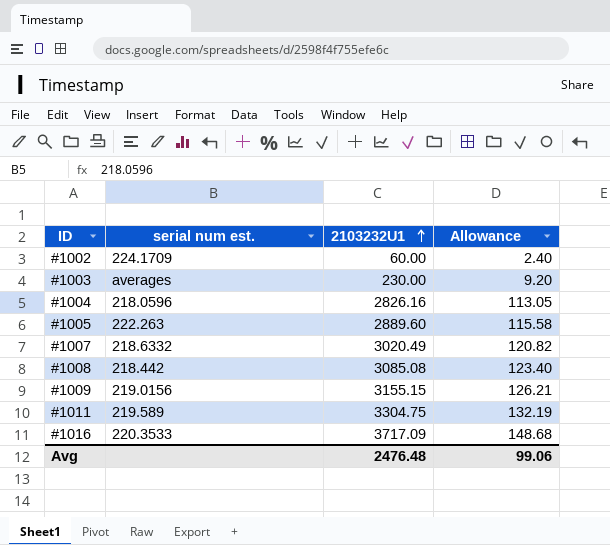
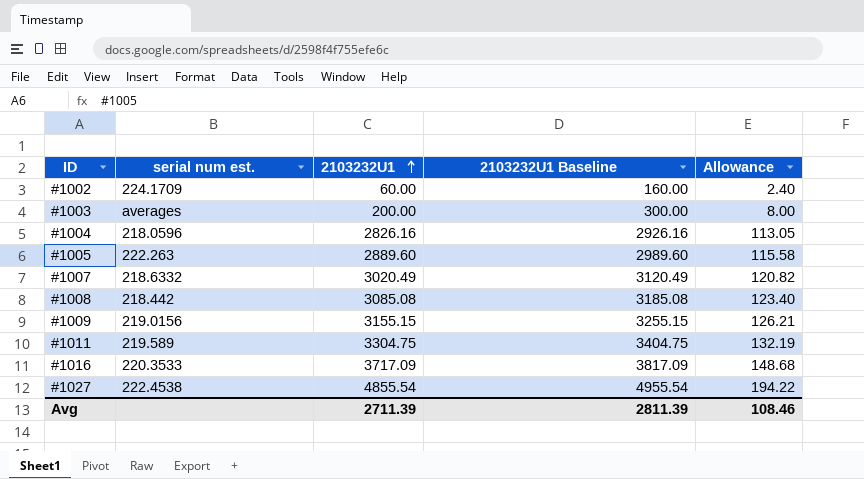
column 2103232U1 Baseline | formula: none -> [2103232U1] + 100
#1003 | 2103232U1: 230.00 -> 200.00
#1003 | Allowance: 9.20 -> 8.00
row #1027: none -> 222.4538 | 4855.54 | 4955.54 | 194.22
Avg | 2103232U1: 2476.48 -> 2711.39
Avg | Allowance: 99.06 -> 108.46

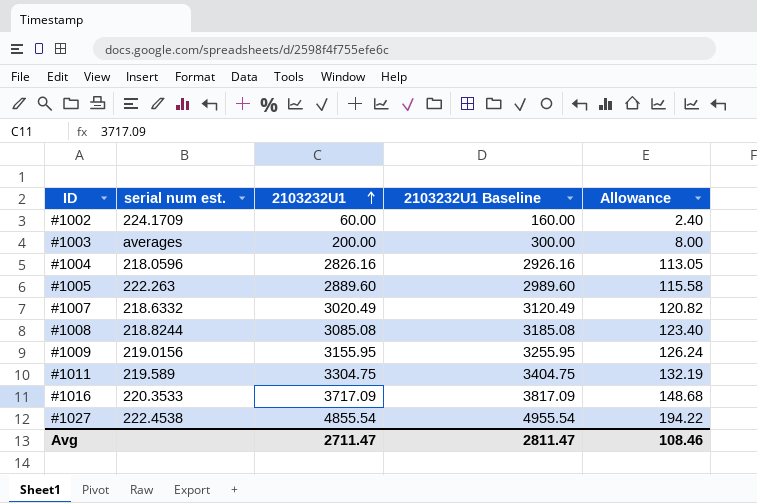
#1008 | serial num est.: 218.442 -> 218.8244
#1009 | 2103232U1: 3155.15 -> 3155.95
#1009 | 2103232U1 Baseline: 3255.15 -> 3255.95
#1009 | Allowance: 126.21 -> 126.24
Avg | 2103232U1: 2711.39 -> 2711.47
Avg | 2103232U1 Baseline: 2811.39 -> 2811.47

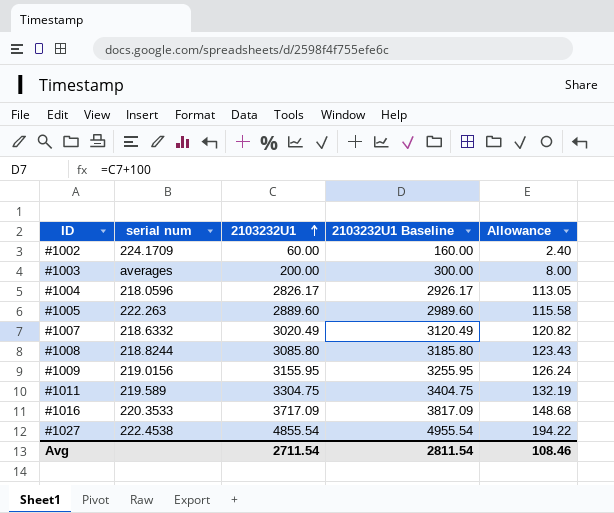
column name: serial num est. -> serial num
#1004 | 2103232U1: 2826.16 -> 2826.17
#1004 | 2103232U1 Baseline: 2926.16 -> 2926.17
#1008 | 2103232U1: 3085.08 -> 3085.80
#1008 | 2103232U1 Baseline: 3185.08 -> 3185.80
#1008 | Allowance: 123.40 -> 123.43
Avg | 2103232U1: 2711.47 -> 2711.54
Avg | 2103232U1 Baseline: 2811.47 -> 2811.54

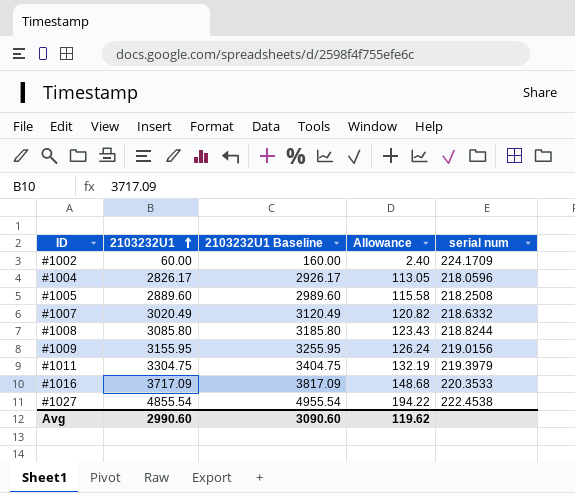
column serial num | position: 2 -> 5
row #1003: averages | 200.00 | 300.00 | 8.00 -> none
#1005 | serial num: 222.263 -> 218.2508
#1011 | serial num: 219.589 -> 219.3979
Avg | 2103232U1: 2711.54 -> 2990.60
Avg | 2103232U1 Baseline: 2811.54 -> 3090.60
Avg | Allowance: 108.46 -> 119.62

